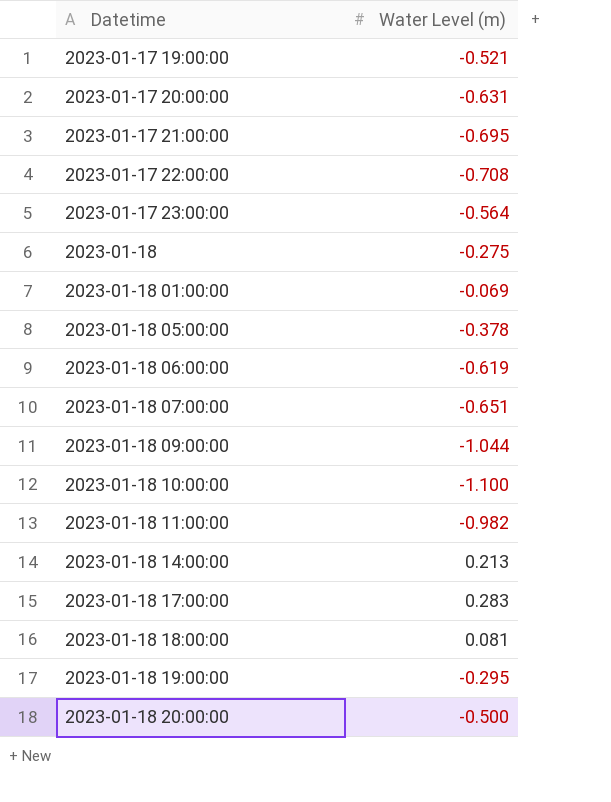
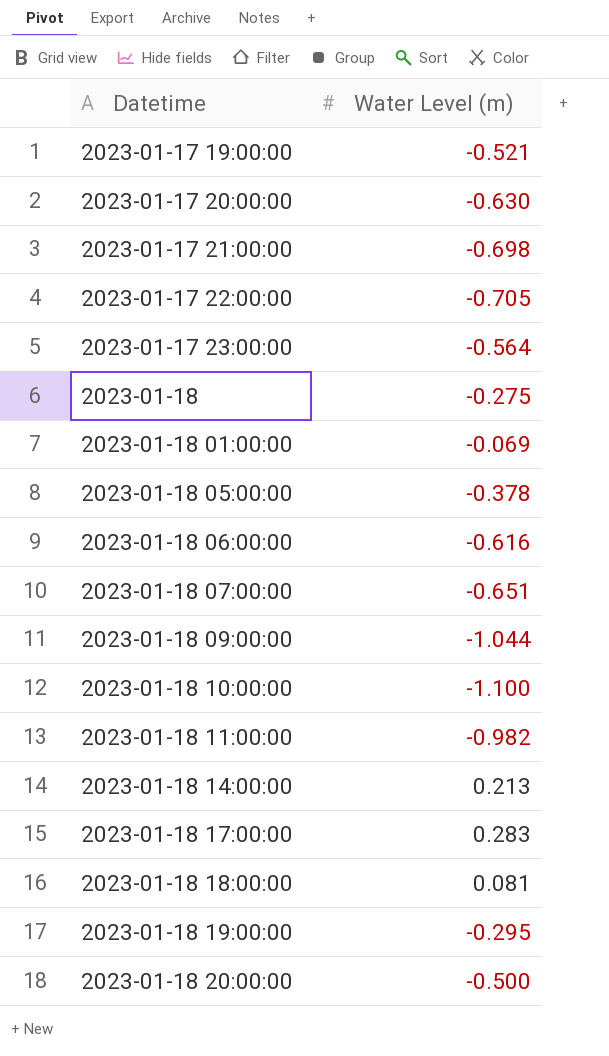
2023-01-17 20:00:00 | Water Level (m): -0.631 -> -0.630
2023-01-17 21:00:00 | Water Level (m): -0.695 -> -0.698
2023-01-17 22:00:00 | Water Level (m): -0.708 -> -0.705
2023-01-18 06:00:00 | Water Level (m): -0.619 -> -0.616

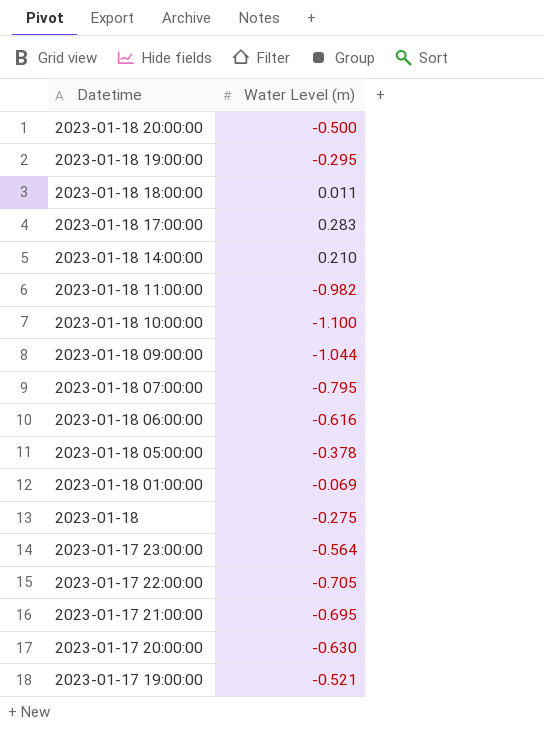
row order: Datetime ascending -> Datetime descending
2023-01-18 18:00:00 | Water Level (m): 0.081 -> 0.011
2023-01-18 14:00:00 | Water Level (m): 0.213 -> 0.210
2023-01-18 07:00:00 | Water Level (m): -0.651 -> -0.795
2023-01-17 21:00:00 | Water Level (m): -0.698 -> -0.695

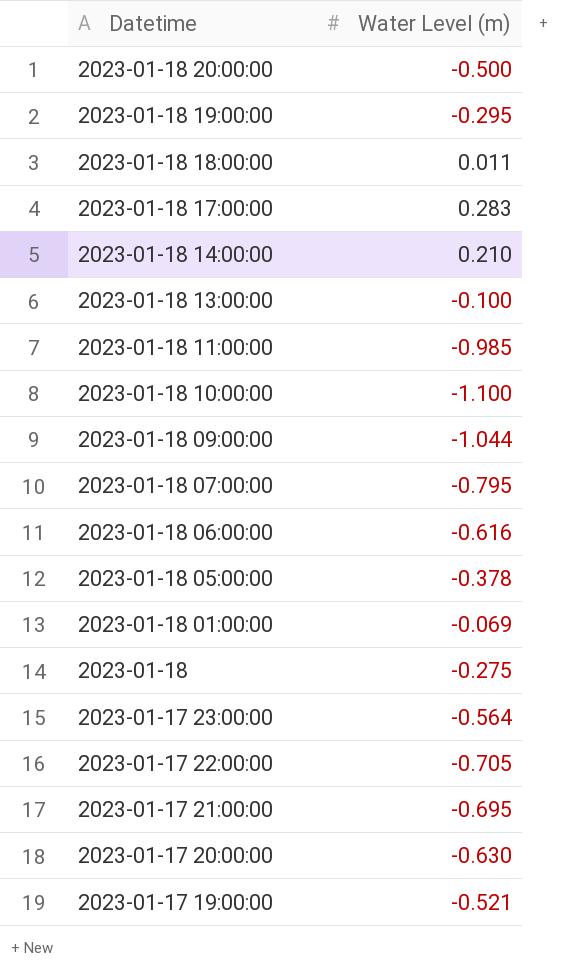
row 2023-01-18 13:00:00: none -> -0.100
2023-01-18 11:00:00 | Water Level (m): -0.982 -> -0.985

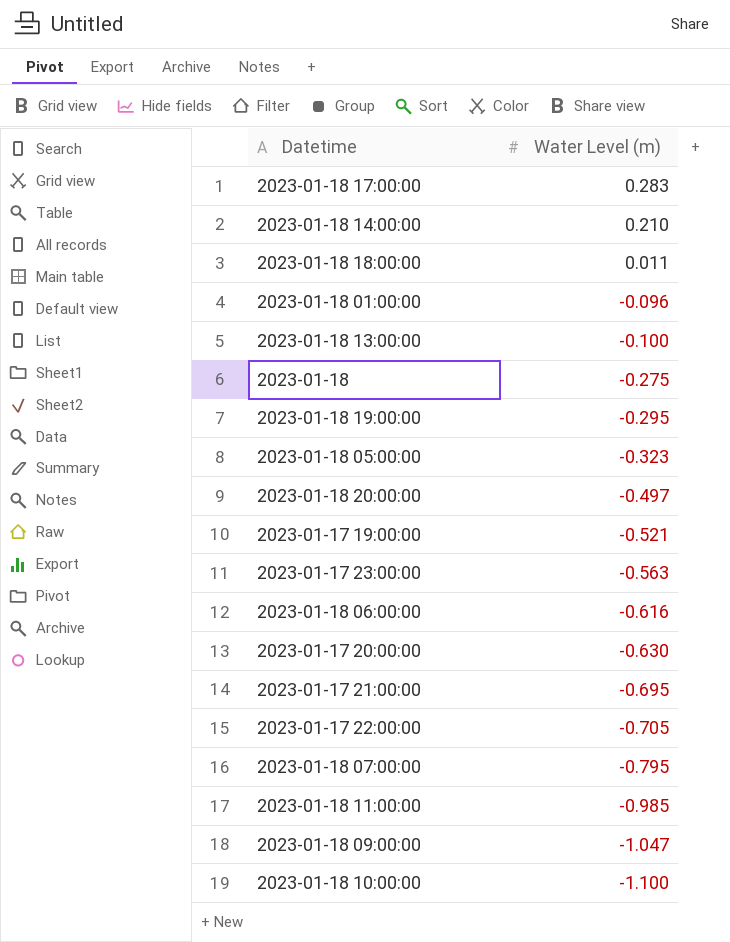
row order: Datetime descending -> Water Level (m) descending
2023-01-18 01:00:00 | Water Level (m): -0.069 -> -0.096
2023-01-18 05:00:00 | Water Level (m): -0.378 -> -0.323
2023-01-18 20:00:00 | Water Level (m): -0.500 -> -0.497
2023-01-17 23:00:00 | Water Level (m): -0.564 -> -0.563
2023-01-18 09:00:00 | Water Level (m): -1.044 -> -1.047

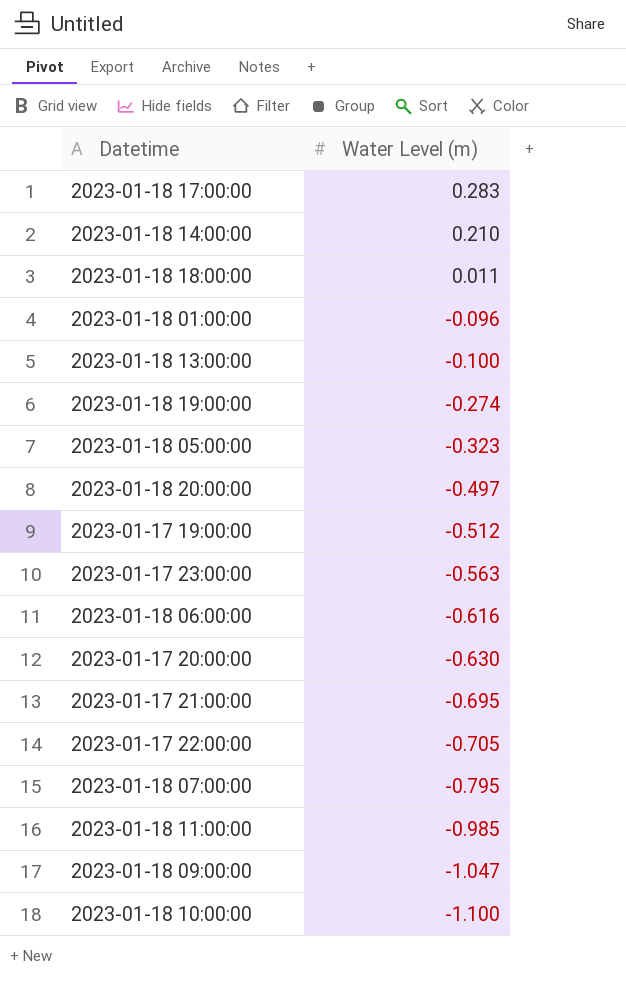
row 2023-01-18: -0.275 -> none
2023-01-18 19:00:00 | Water Level (m): -0.295 -> -0.274
2023-01-17 19:00:00 | Water Level (m): -0.521 -> -0.512

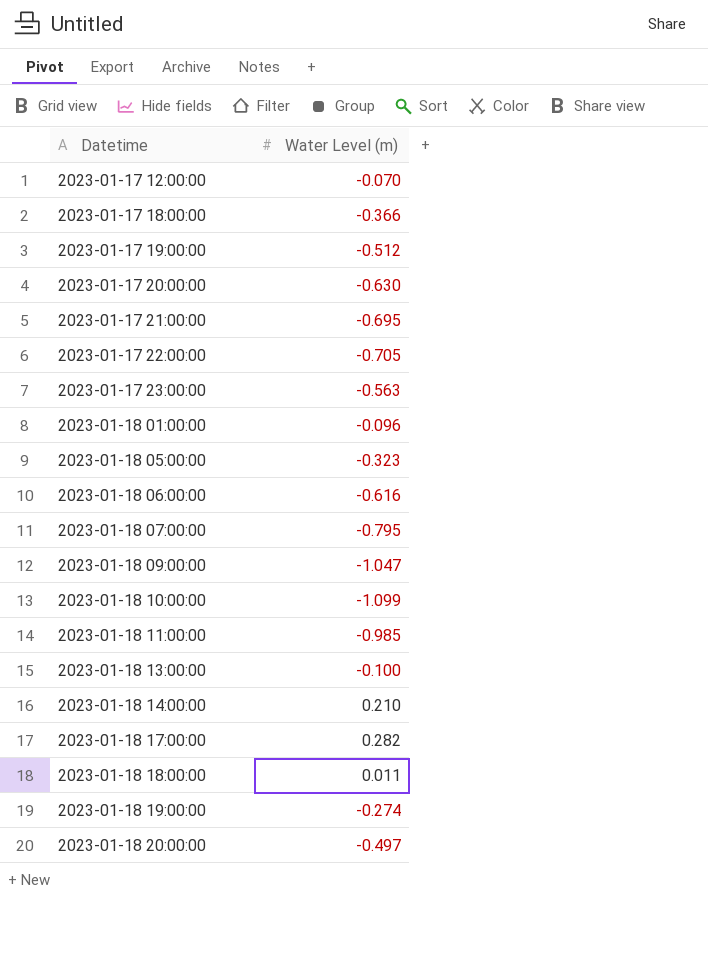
row order: Water Level (m) descending -> Datetime ascending
row 2023-01-17 12:00:00: none -> -0.070
row 2023-01-17 18:00:00: none -> -0.366
2023-01-18 10:00:00 | Water Level (m): -1.100 -> -1.099
2023-01-18 17:00:00 | Water Level (m): 0.283 -> 0.282

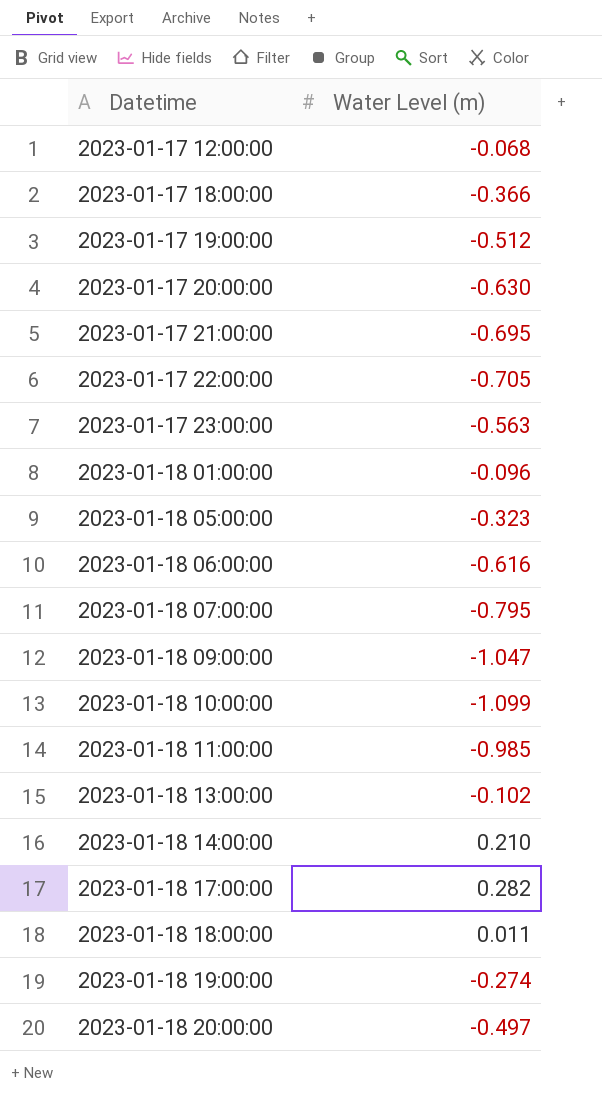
2023-01-17 12:00:00 | Water Level (m): -0.070 -> -0.068
2023-01-18 13:00:00 | Water Level (m): -0.100 -> -0.102

